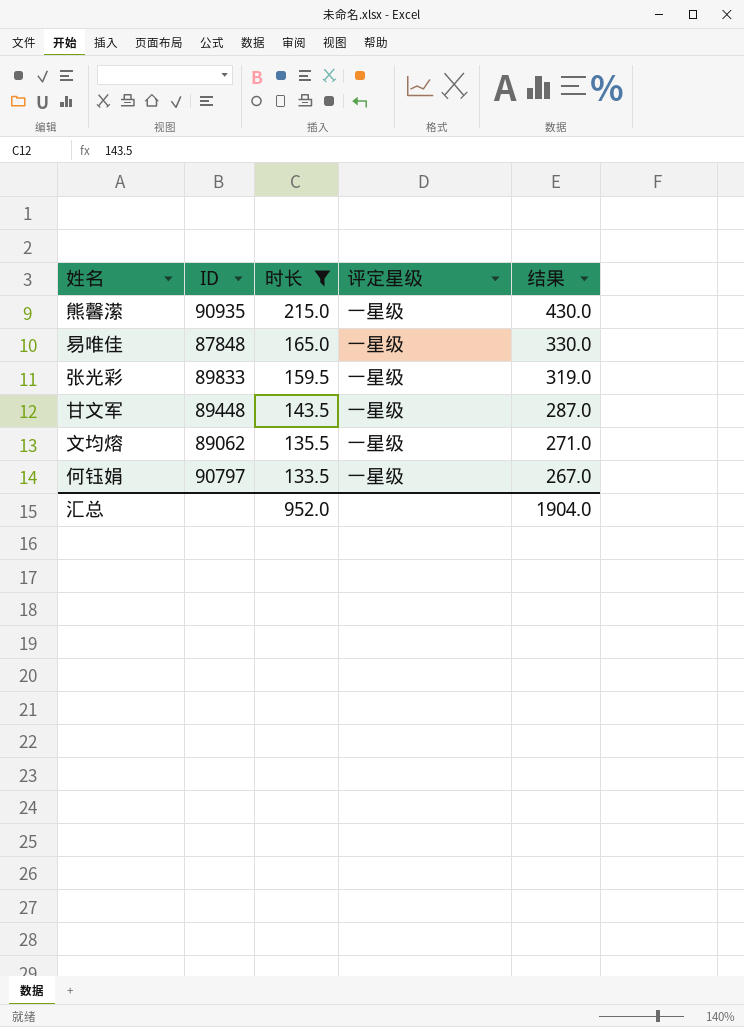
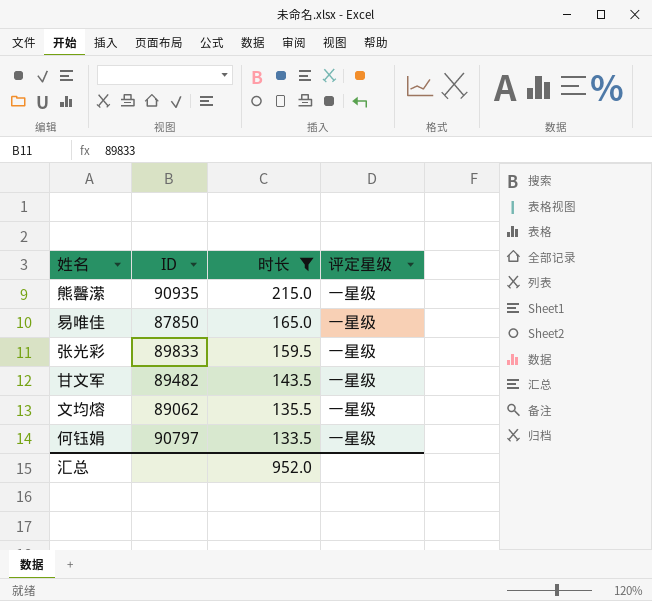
column 结果 | formula: [时长] * 2 -> none
易唯佳 | ID: 87848 -> 87850
甘文军 | ID: 89448 -> 89482

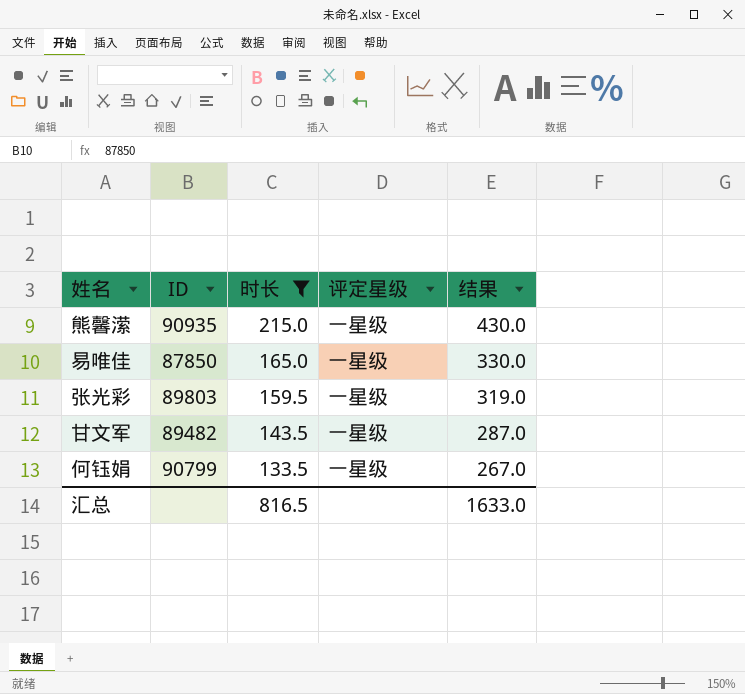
column 结果 | formula: none -> [时长] * 2
row 文均熔: 89062 | 135.5 | 一星级 -> none
张光彩 | ID: 89833 -> 89803
何钰娟 | ID: 90797 -> 90799
汇总 | 时长: 952.0 -> 816.5

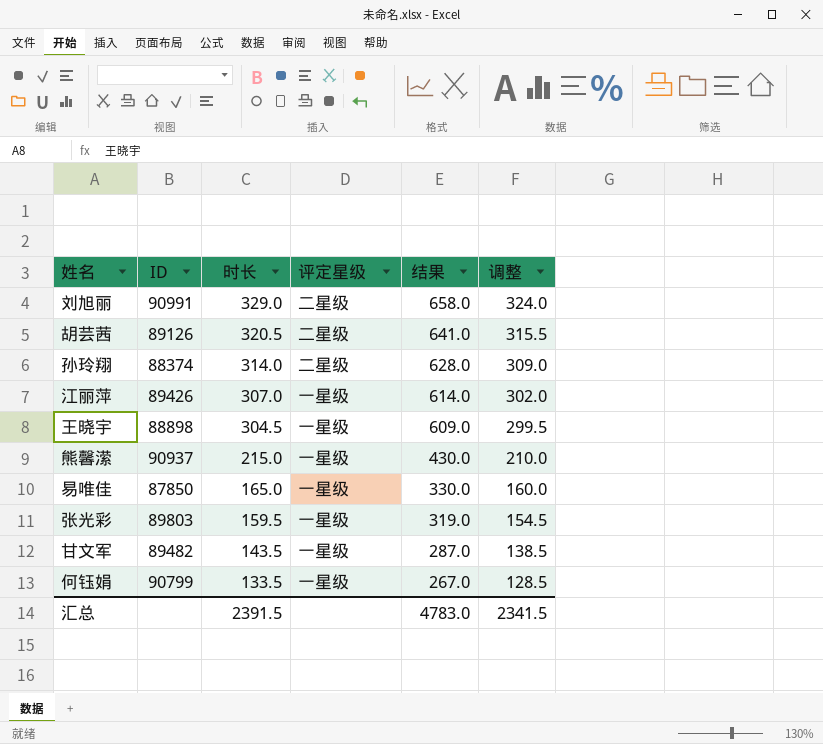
filter: 时长 <= 215.0 -> none
column 调整 | formula: none -> [时长] - 5
熊馨潆 | ID: 90935 -> 90937
汇总 | 时长: 816.5 -> 2391.5
汇总 | 结果: 1633.0 -> 4783.0

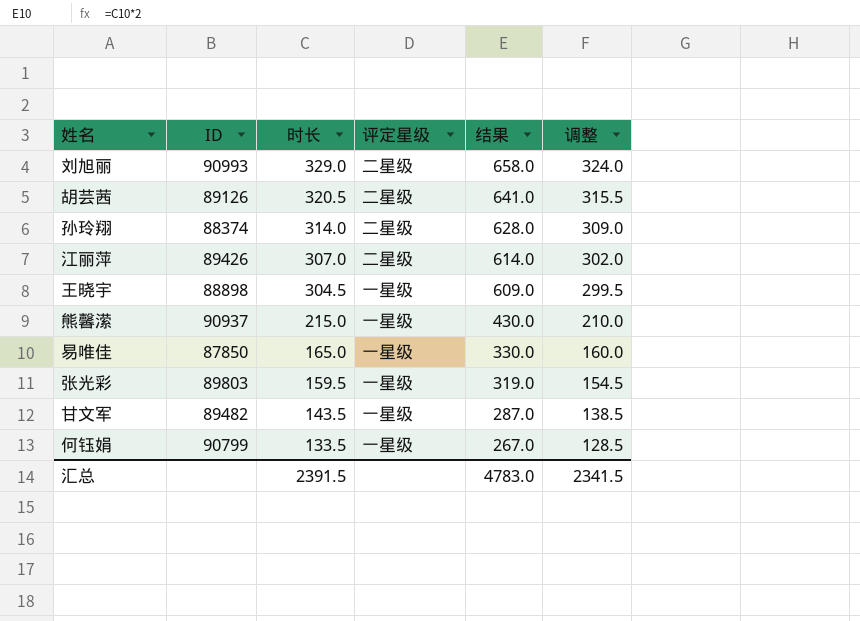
刘旭丽 | ID: 90991 -> 90993
江丽萍 | 评定星级: 一星级 -> 二星级

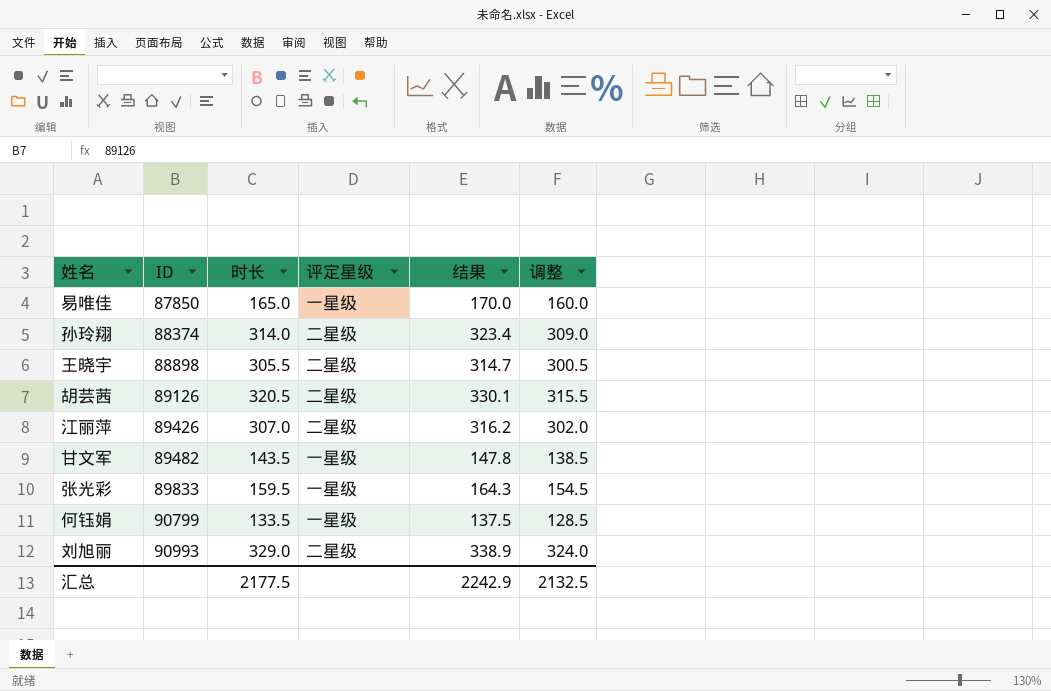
row order: 时长 descending -> ID ascending
column 结果 | formula: [时长] * 2 -> [时长] * 1.03
row 熊馨潆: 90937 | 215.0 | 一星级 | 430.0 | 210.0 -> none
王晓宇 | 时长: 304.5 -> 305.5
王晓宇 | 评定星级: 一星级 -> 二星级
王晓宇 | 调整: 299.5 -> 300.5
张光彩 | ID: 89803 -> 89833
汇总 | 时长: 2391.5 -> 2177.5
汇总 | 结果: 4783.0 -> 2242.9
汇总 | 调整: 2341.5 -> 2132.5

